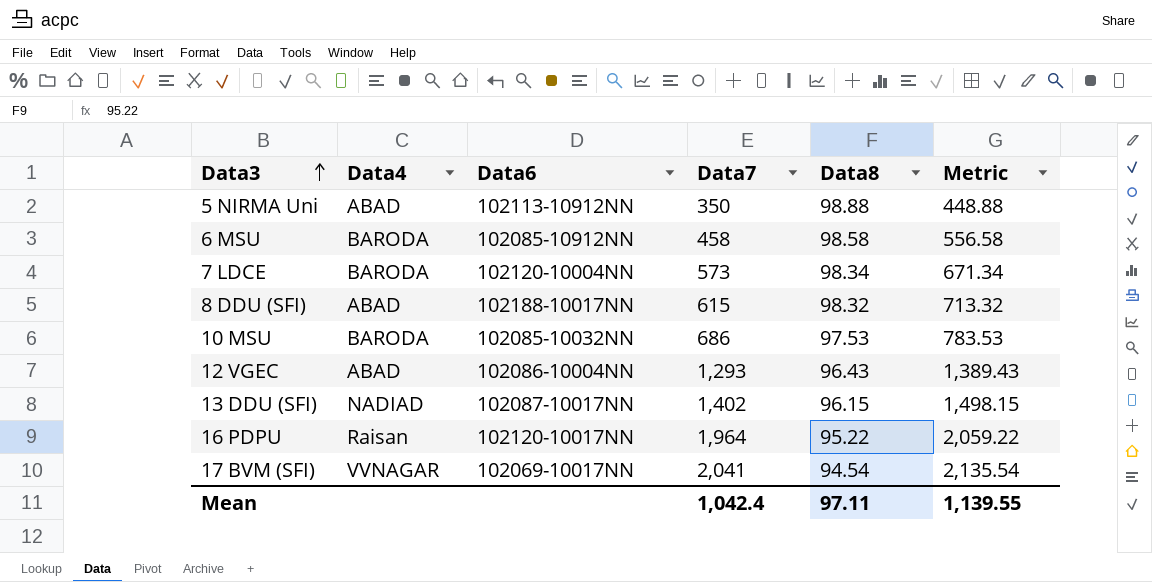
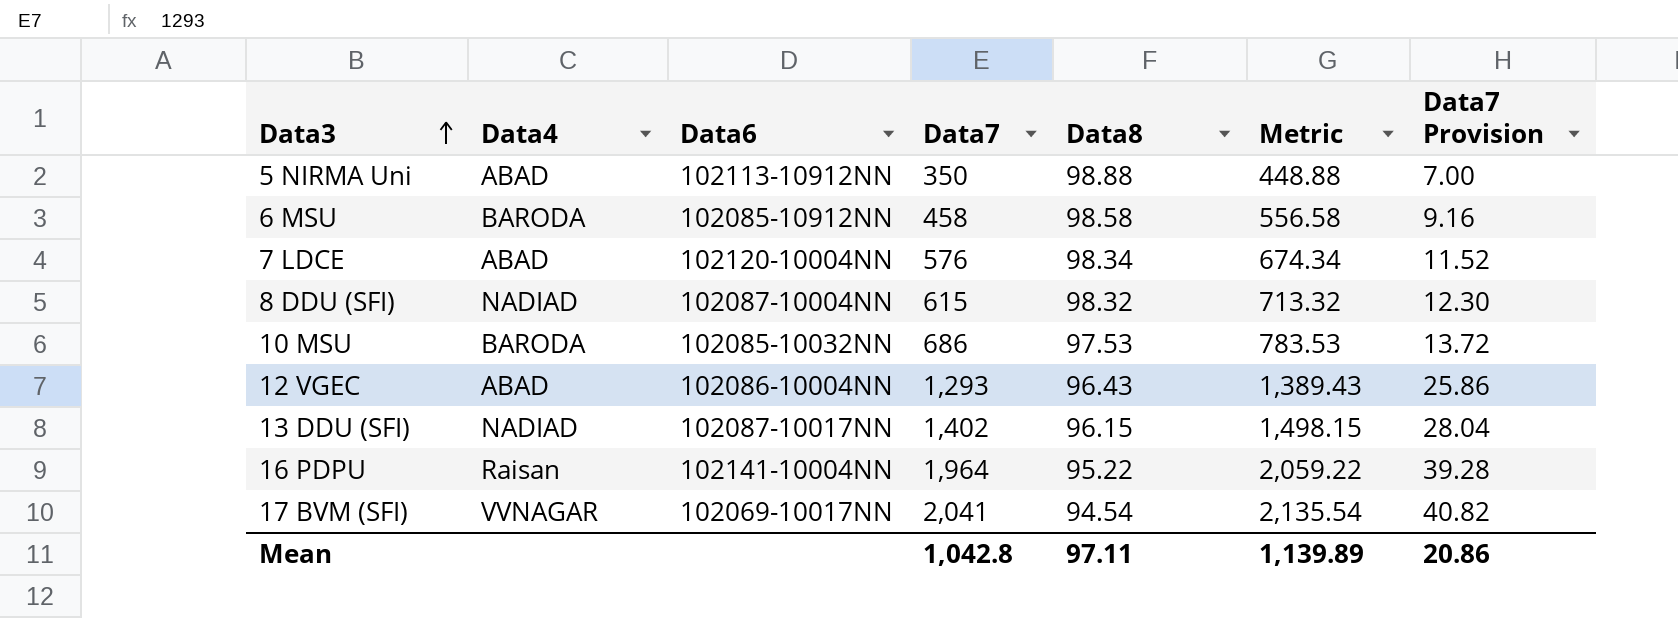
column Data7 Provision | formula: none -> [Data7] * 0.02
7 LDCE | Data4: BARODA -> ABAD
7 LDCE | Data7: 573 -> 576
7 LDCE | Metric: 671.34 -> 674.34
8 DDU (SFI) | Data4: ABAD -> NADIAD
8 DDU (SFI) | Data6: 102188-10017NN -> 102087-10004NN
16 PDPU | Data6: 102120-10017NN -> 102141-10004NN
Mean | Data7: 1,042.4 -> 1,042.8
Mean | Metric: 1,139.55 -> 1,139.89

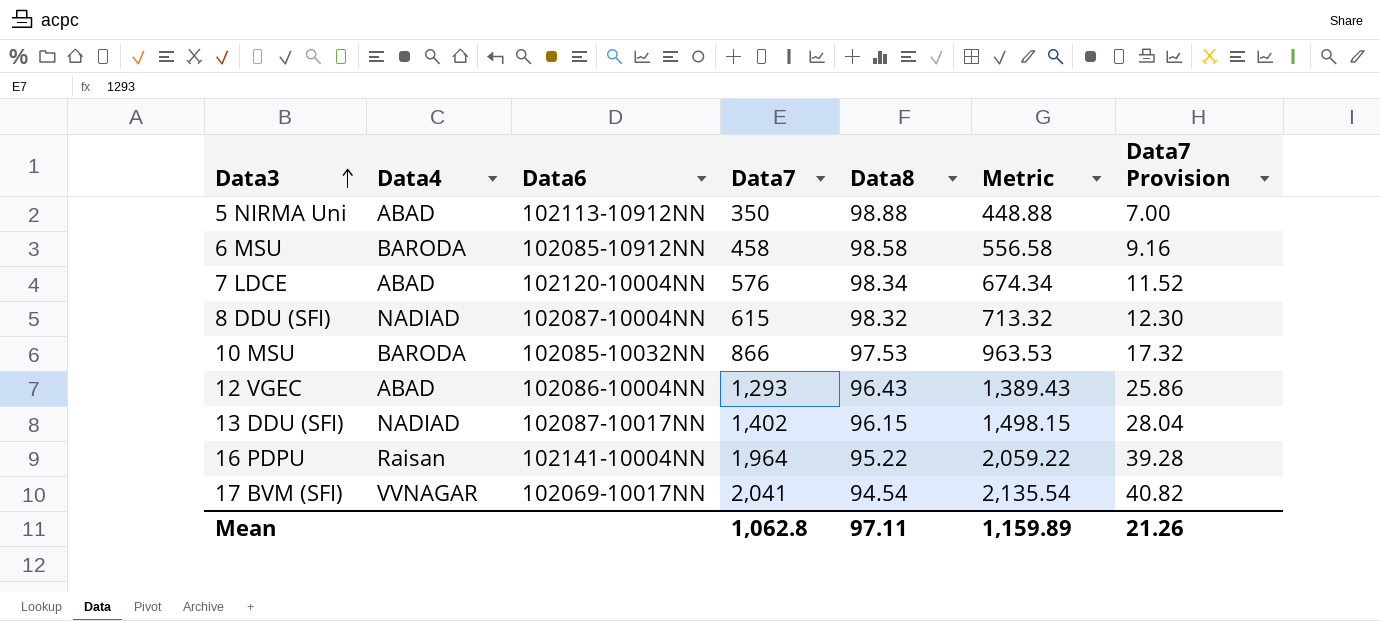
10 MSU | Data7: 686 -> 866
10 MSU | Metric: 783.53 -> 963.53
10 MSU | Data7 Provision: 13.72 -> 17.32
Mean | Data7: 1,042.8 -> 1,062.8
Mean | Metric: 1,139.89 -> 1,159.89
Mean | Data7 Provision: 20.86 -> 21.26

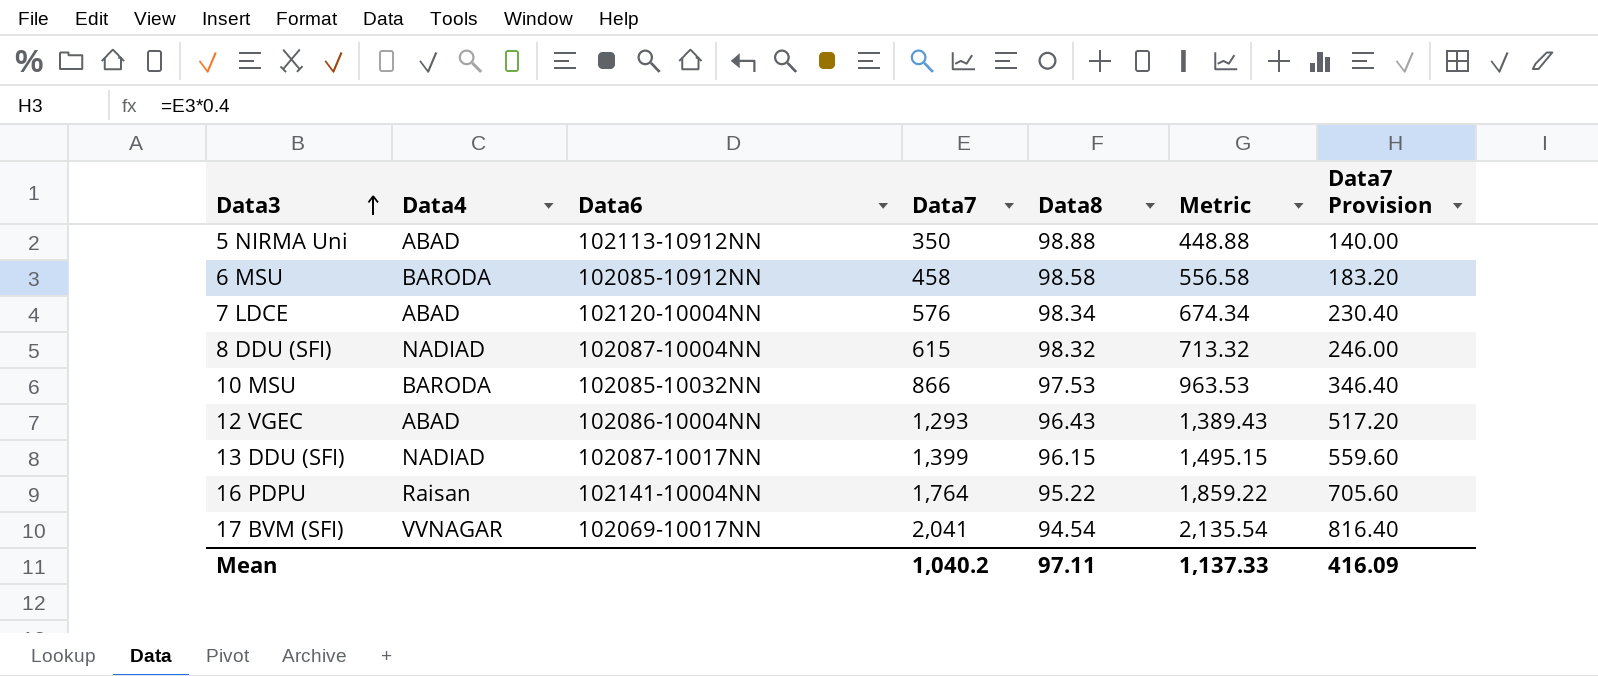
column Data7 Provision | formula: [Data7] * 0.02 -> [Data7] * 0.4
13 DDU (SFI) | Data7: 1,402 -> 1,399
13 DDU (SFI) | Metric: 1,498.15 -> 1,495.15
16 PDPU | Data7: 1,964 -> 1,764
16 PDPU | Metric: 2,059.22 -> 1,859.22
Mean | Data7: 1,062.8 -> 1,040.2
Mean | Metric: 1,159.89 -> 1,137.33
Mean | Data7 Provision: 21.26 -> 416.09

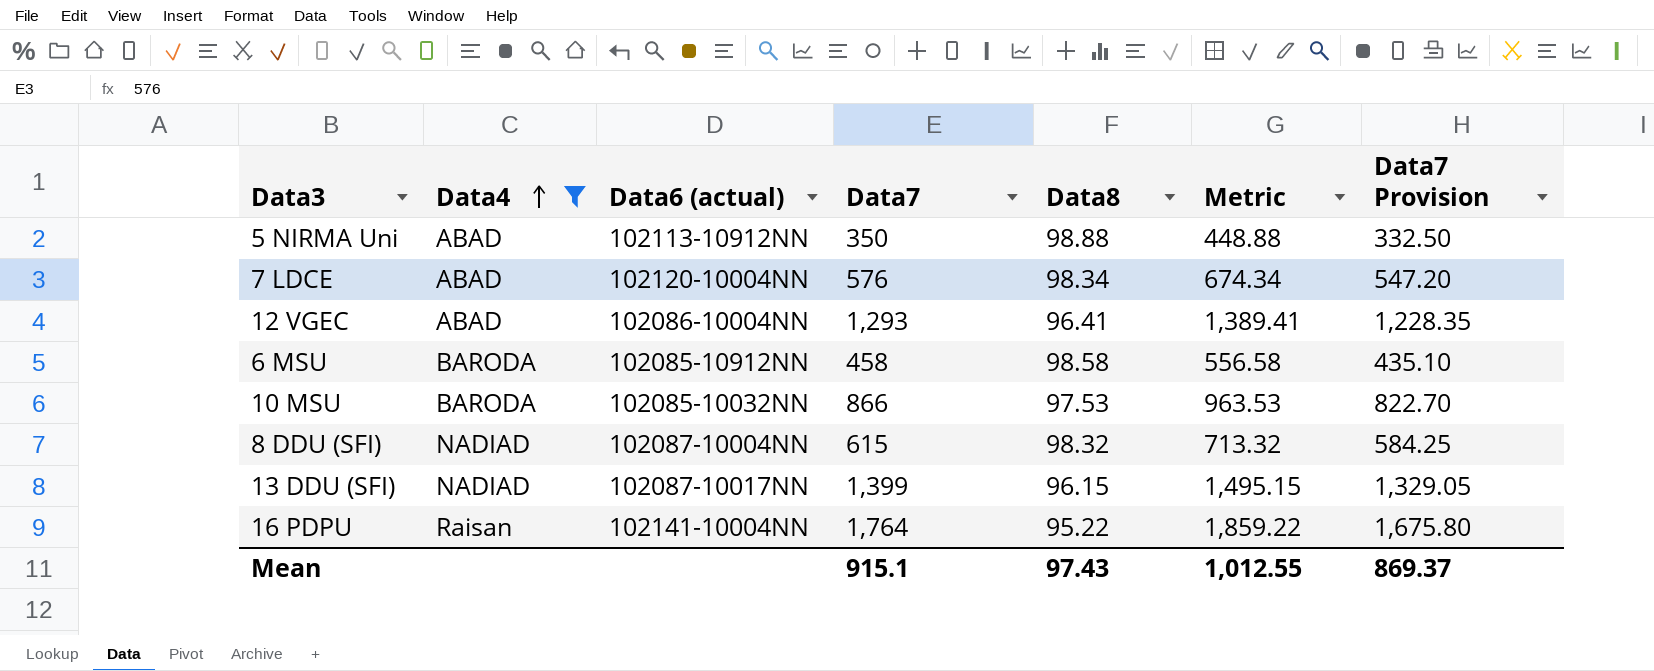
filter: none -> Data4 != VVNAGAR
row order: Data3 ascending -> Data4 ascending
column name: Data6 -> Data6 (actual)
column Data7 Provision | formula: [Data7] * 0.4 -> [Data7] * 0.95
12 VGEC | Data8: 96.43 -> 96.41
12 VGEC | Metric: 1,389.43 -> 1,389.41
Mean | Data7: 1,040.2 -> 915.1
Mean | Data8: 97.11 -> 97.43
Mean | Metric: 1,137.33 -> 1,012.55
Mean | Data7 Provision: 416.09 -> 869.37

